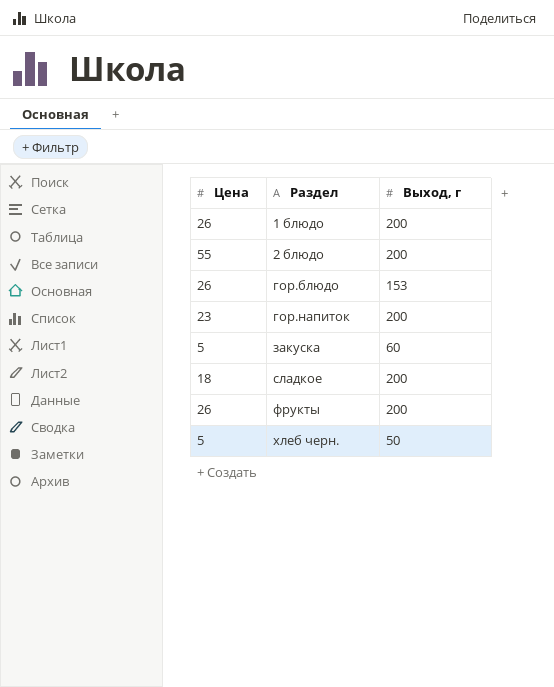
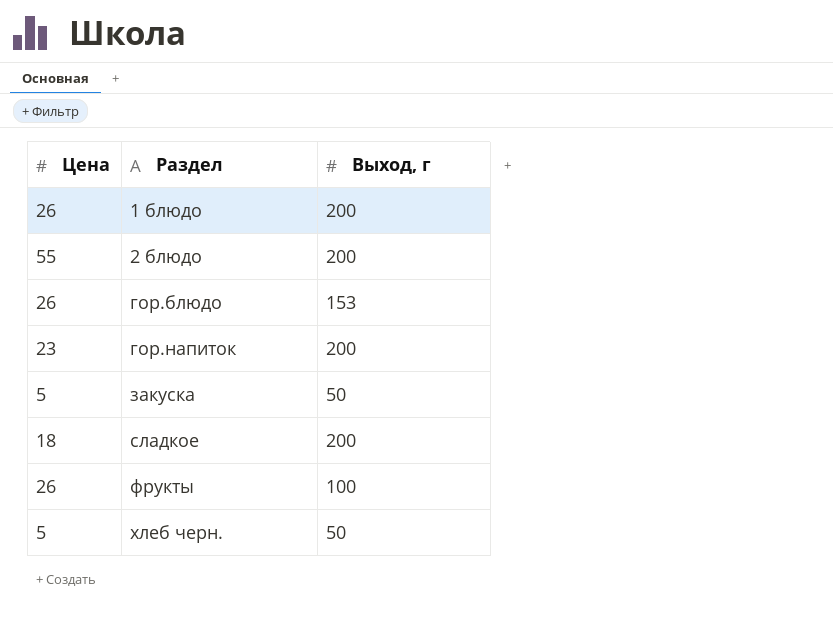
закуска | Выход, г: 60 -> 50
фрукты | Выход, г: 200 -> 100

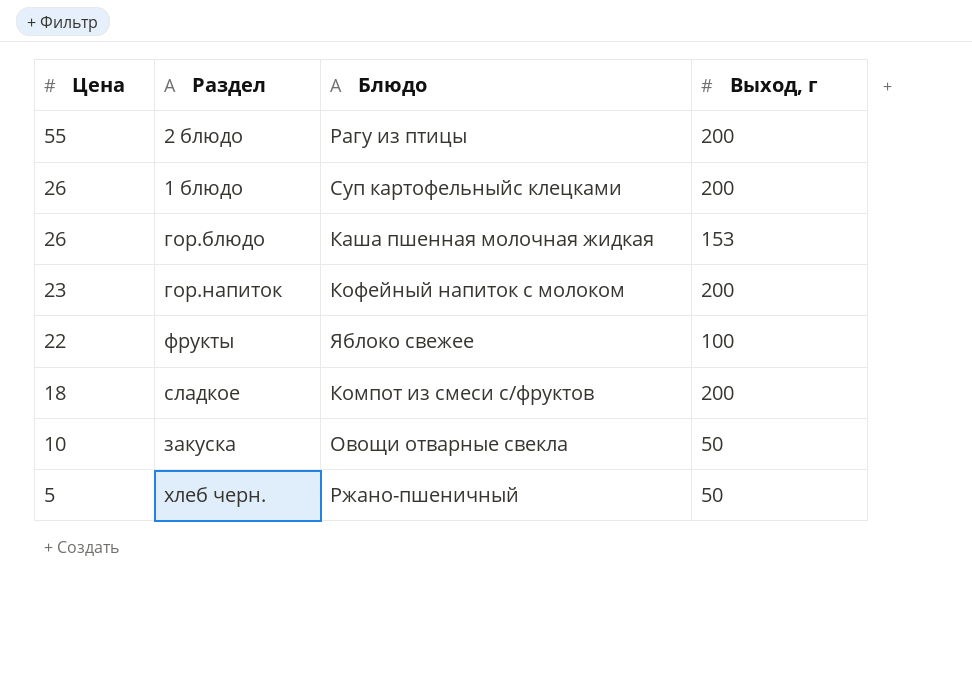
row order: Раздел ascending -> Цена descending
column Блюдо | position: none -> 3
фрукты | Цена: 26 -> 22
закуска | Цена: 5 -> 10

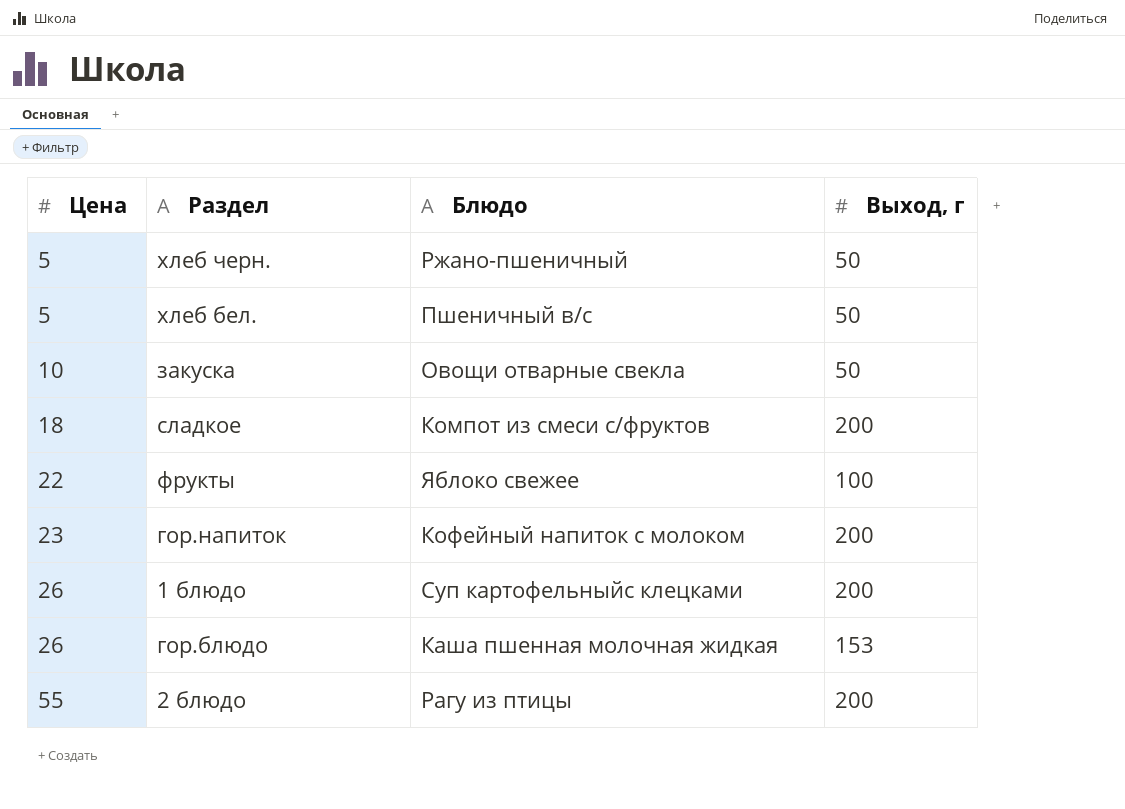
row order: Цена descending -> Цена ascending
row хлеб бел.: none -> 5 | Пшеничный в/с | 50

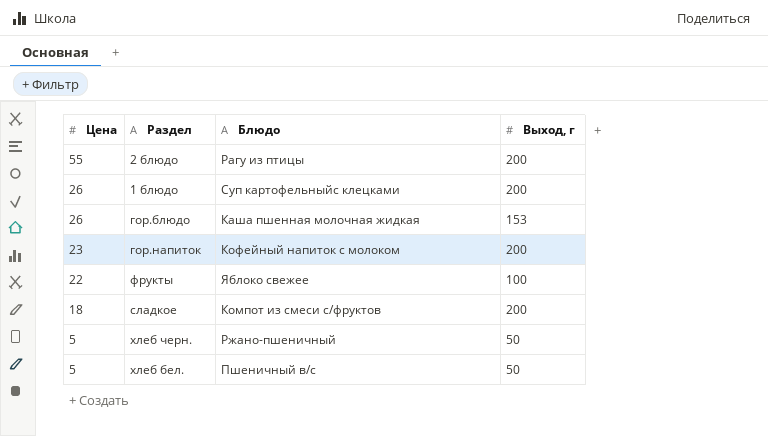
row order: Цена ascending -> Цена descending
row закуска: 10 | Овощи отварные свекла | 50 -> none

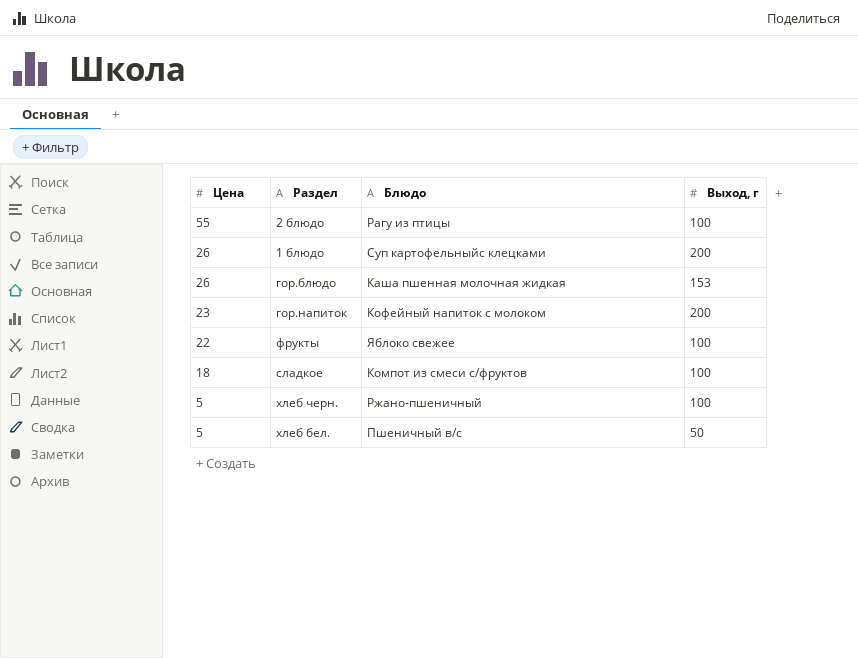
2 блюдо | Выход, г: 200 -> 100
сладкое | Выход, г: 200 -> 100
хлеб черн. | Выход, г: 50 -> 100

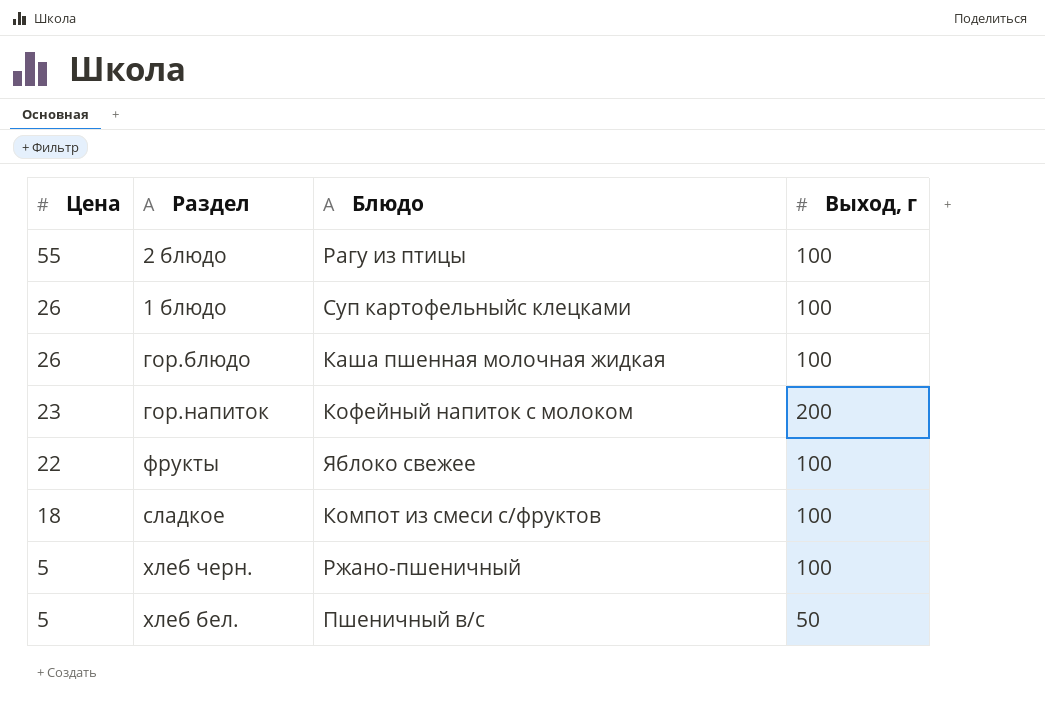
1 блюдо | Выход, г: 200 -> 100
гор.блюдо | Выход, г: 153 -> 100

